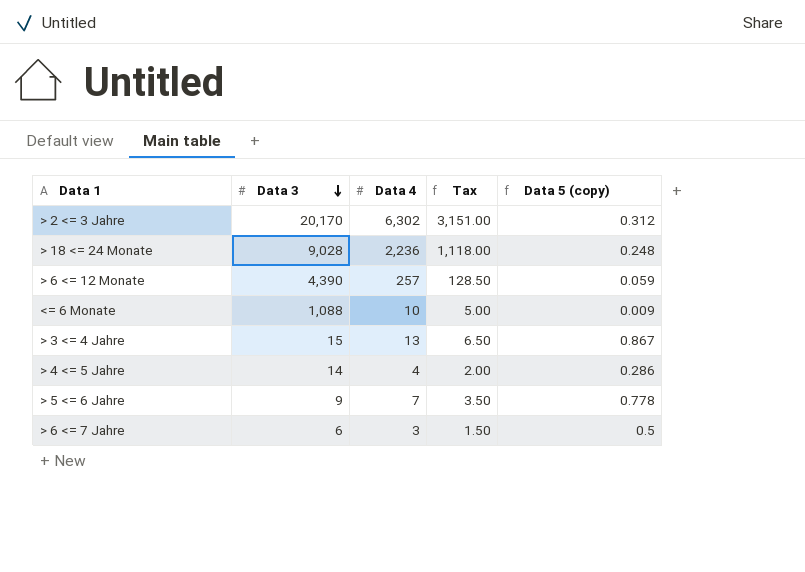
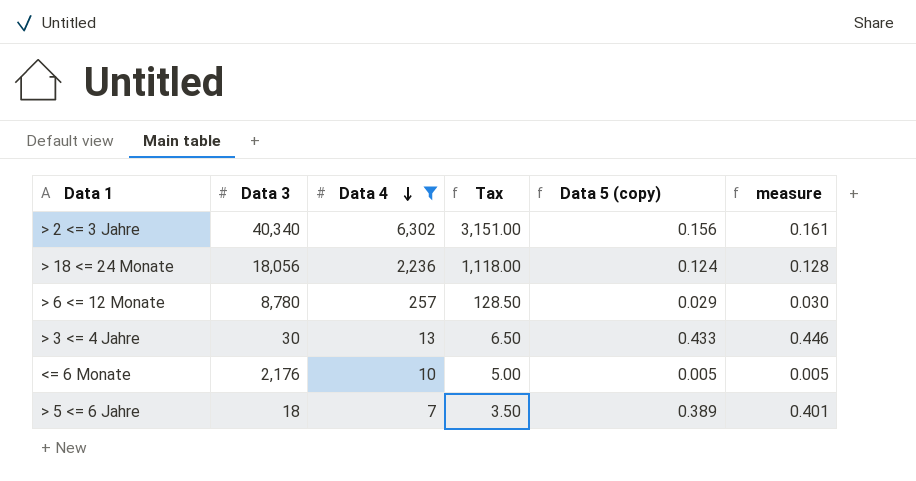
filter: none -> Data 4 >= 7
row order: Data 3 descending -> Data 4 descending
column measure | formula: none -> [Data 5 (copy)] * 1.03
> 2 <= 3 Jahre | Data 3: 20,170 -> 40,340
> 2 <= 3 Jahre | Data 5 (copy): 0.312 -> 0.156
> 18 <= 24 Monate | Data 3: 9,028 -> 18,056
> 18 <= 24 Monate | Data 5 (copy): 0.248 -> 0.124
> 6 <= 12 Monate | Data 3: 4,390 -> 8,780
> 6 <= 12 Monate | Data 5 (copy): 0.059 -> 0.029
> 3 <= 4 Jahre | Data 3: 15 -> 30
> 3 <= 4 Jahre | Data 5 (copy): 0.867 -> 0.433
<= 6 Monate | Data 3: 1,088 -> 2,176
<= 6 Monate | Data 5 (copy): 0.009 -> 0.005
> 5 <= 6 Jahre | Data 3: 9 -> 18
> 5 <= 6 Jahre | Data 5 (copy): 0.778 -> 0.389

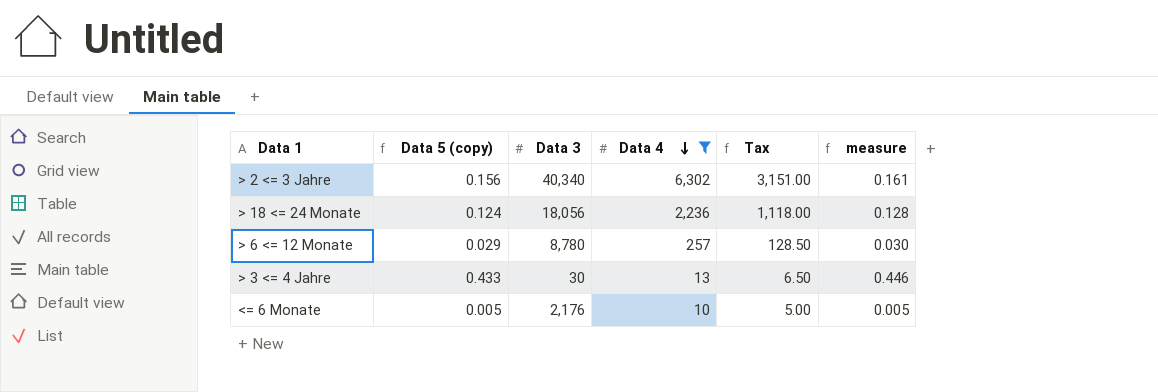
column Data 5 (copy) | position: 5 -> 2
row > 5 <= 6 Jahre: 18 | 7 | 3.50 | 0.389 | 0.401 -> none

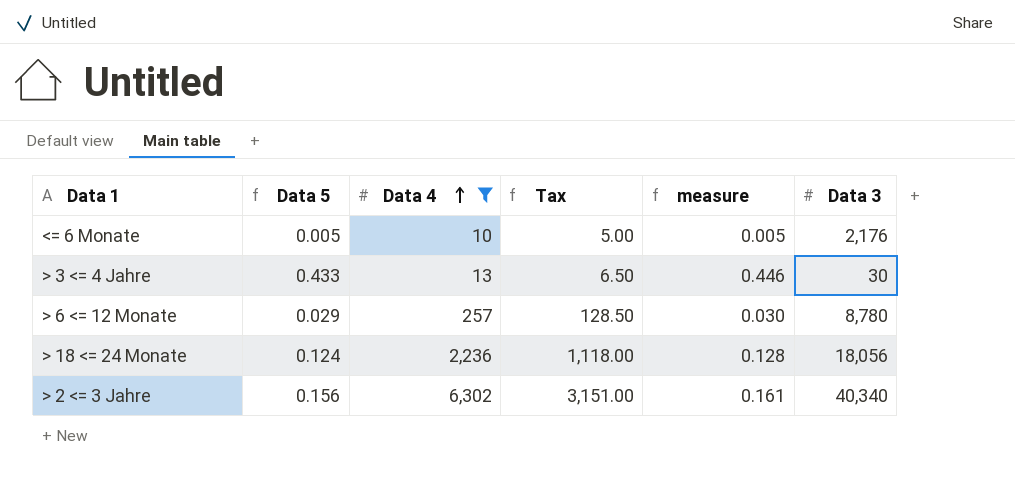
row order: Data 4 descending -> Data 4 ascending
column name: Data 5 (copy) -> Data 5
column Data 3 | position: 3 -> 6

